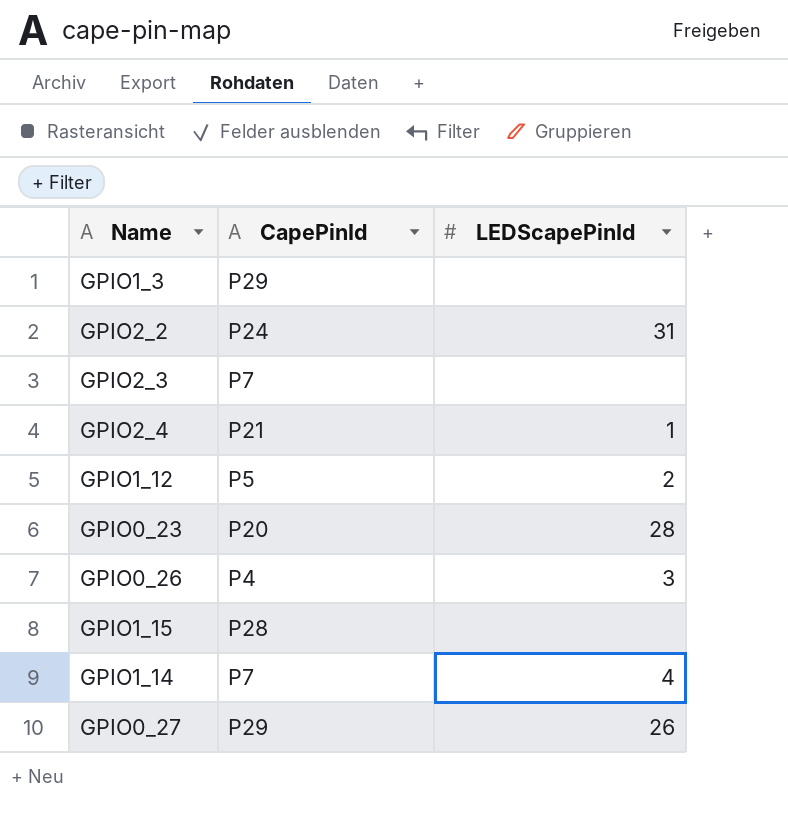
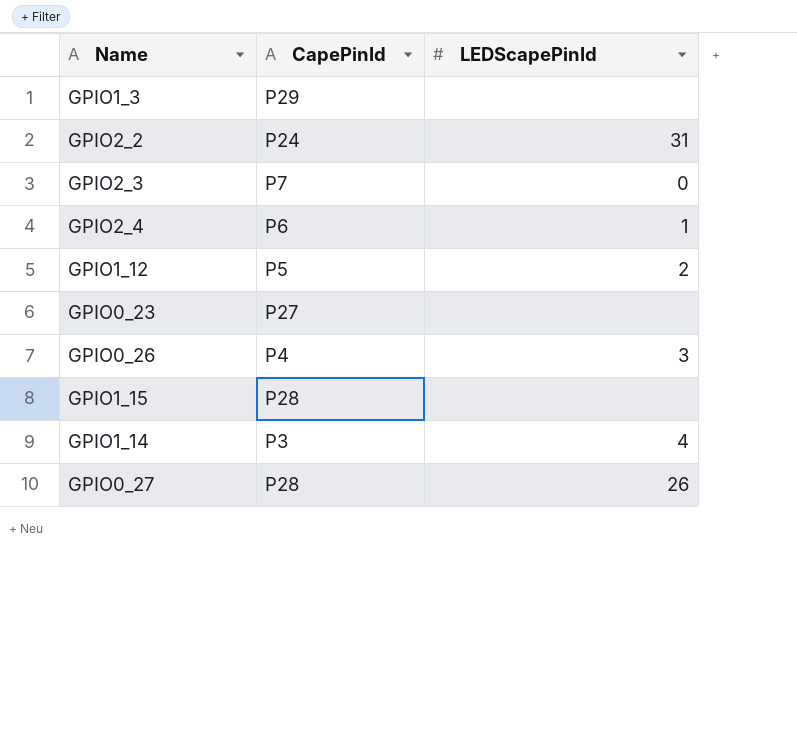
GPIO2_3 | LEDScapePinId: none -> 0
GPIO2_4 | CapePinId: P21 -> P6
GPIO0_23 | CapePinId: P20 -> P27
GPIO0_23 | LEDScapePinId: 28 -> none
GPIO1_14 | CapePinId: P7 -> P3
GPIO0_27 | CapePinId: P29 -> P28

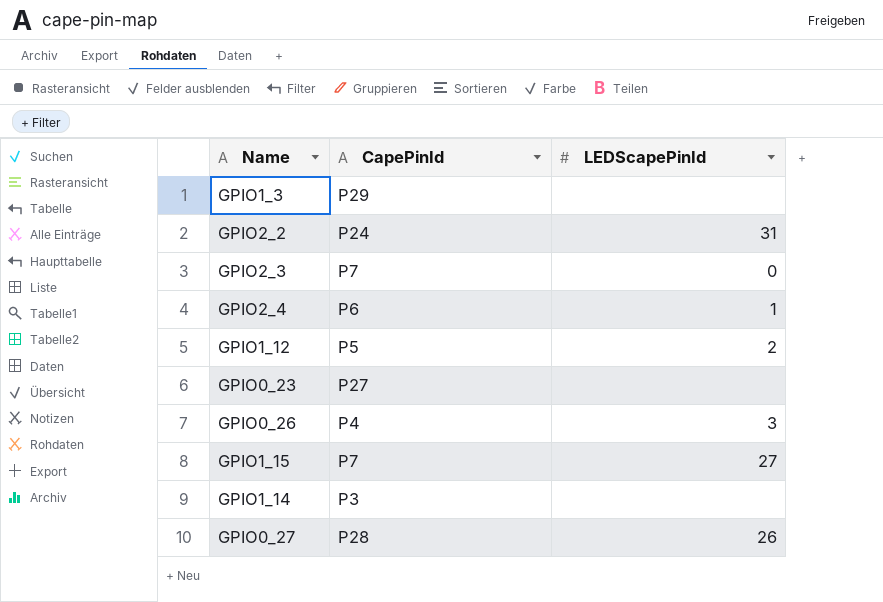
GPIO1_15 | CapePinId: P28 -> P7
GPIO1_15 | LEDScapePinId: none -> 27
GPIO1_14 | LEDScapePinId: 4 -> none

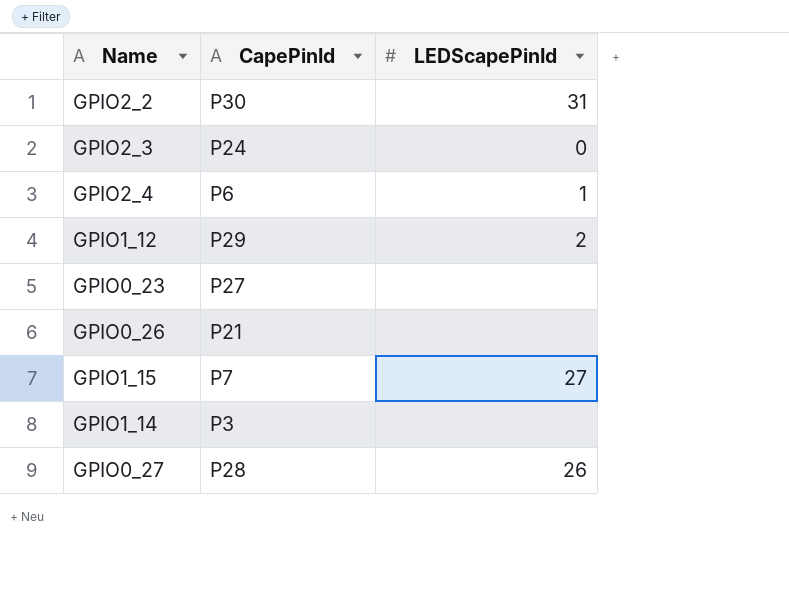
row GPIO1_3: P29 | none -> none
GPIO2_2 | CapePinId: P24 -> P30
GPIO2_3 | CapePinId: P7 -> P24
GPIO1_12 | CapePinId: P5 -> P29
GPIO0_26 | CapePinId: P4 -> P21
GPIO0_26 | LEDScapePinId: 3 -> none

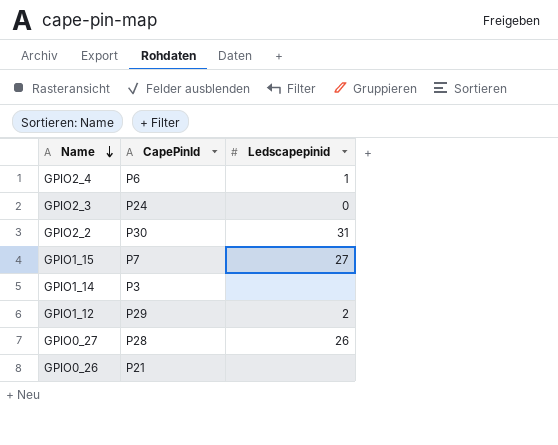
row order: none -> Name descending
column name: LEDScapePinId -> Ledscapepinid
row GPIO0_23: P27 | none -> none

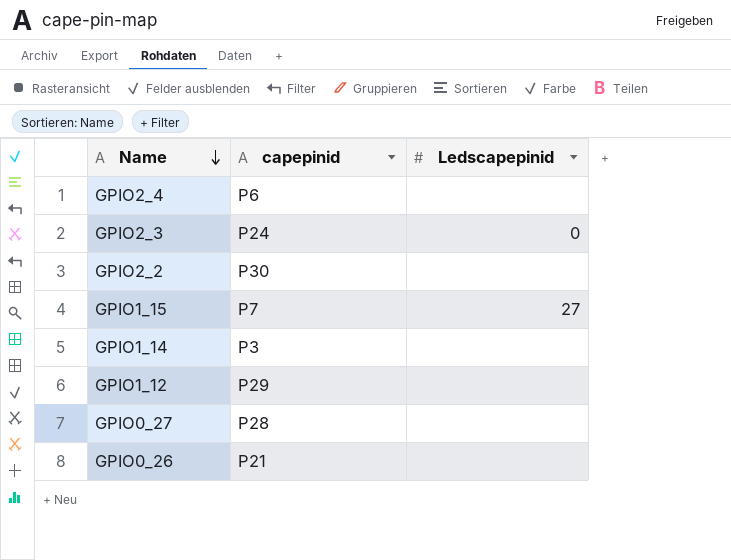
column name: CapePinId -> capepinid
GPIO2_4 | Ledscapepinid: 1 -> none
GPIO2_2 | Ledscapepinid: 31 -> none
GPIO1_12 | Ledscapepinid: 2 -> none
GPIO0_27 | Ledscapepinid: 26 -> none

